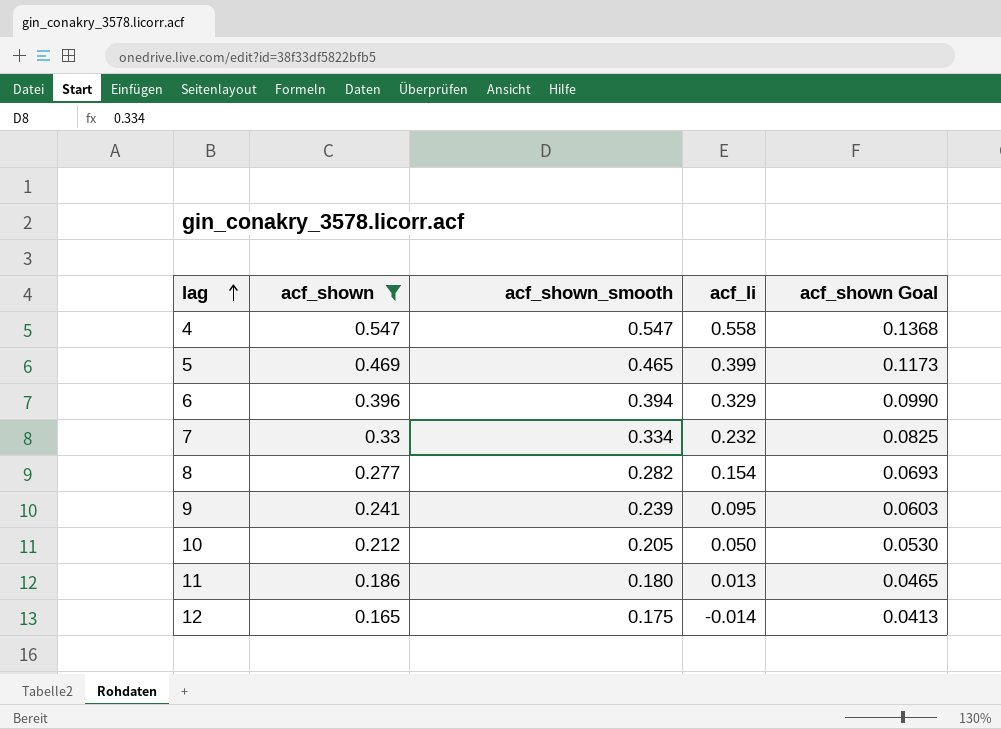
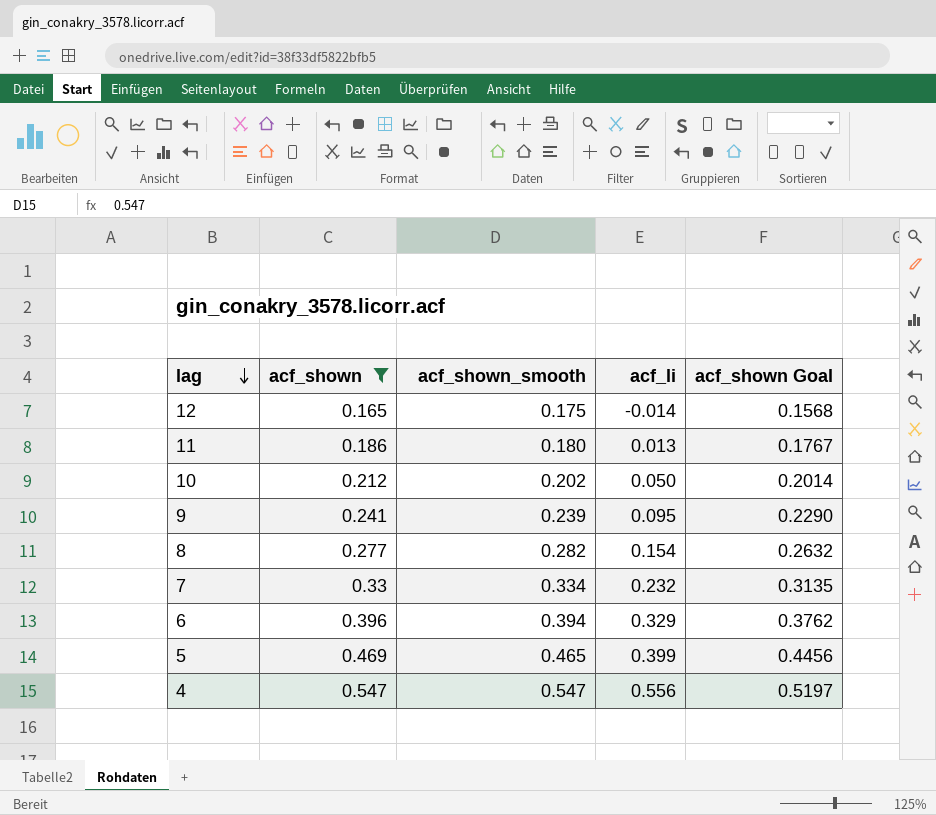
row order: lag ascending -> lag descending
column acf_shown Goal | formula: [acf_shown] * 0.25 -> [acf_shown] * 0.95
10 | acf_shown_smooth: 0.205 -> 0.202
4 | acf_li: 0.558 -> 0.556

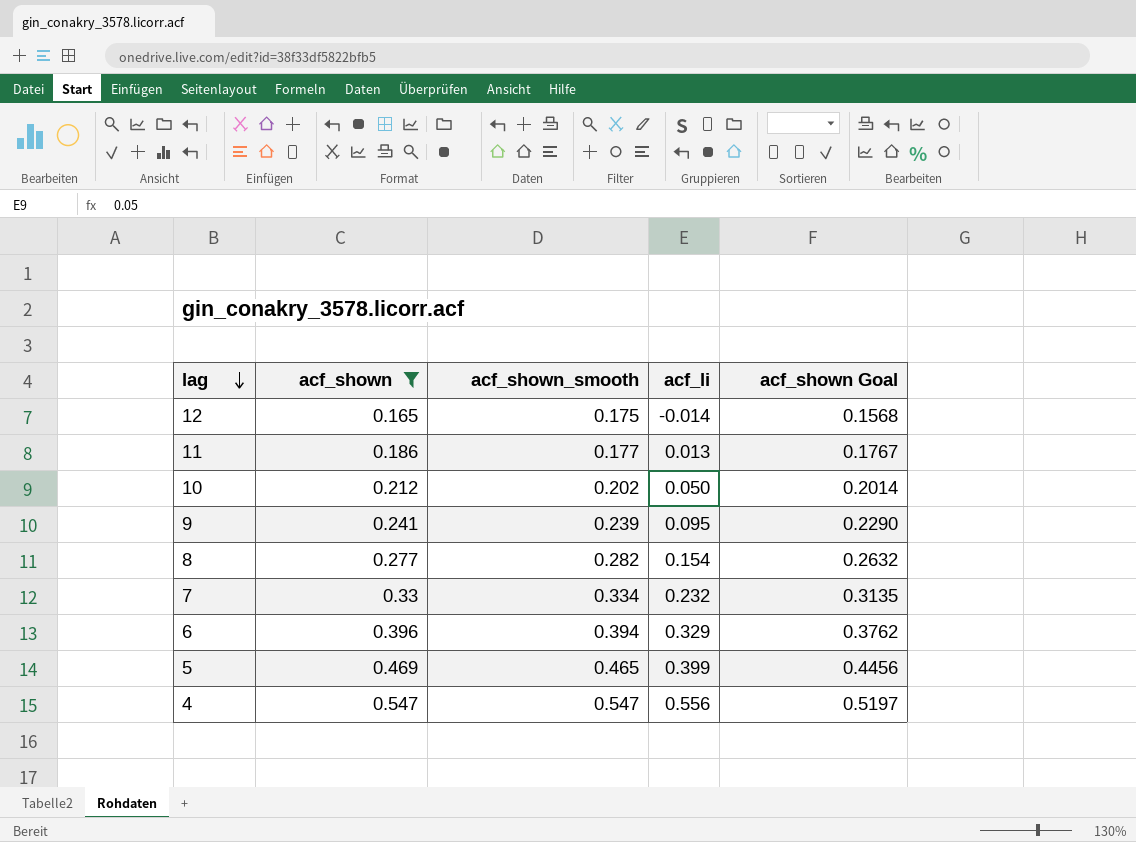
11 | acf_shown_smooth: 0.180 -> 0.177

